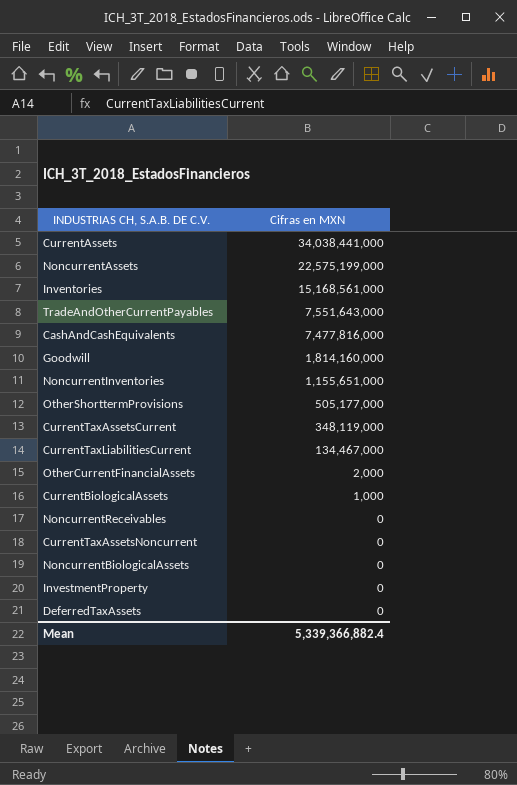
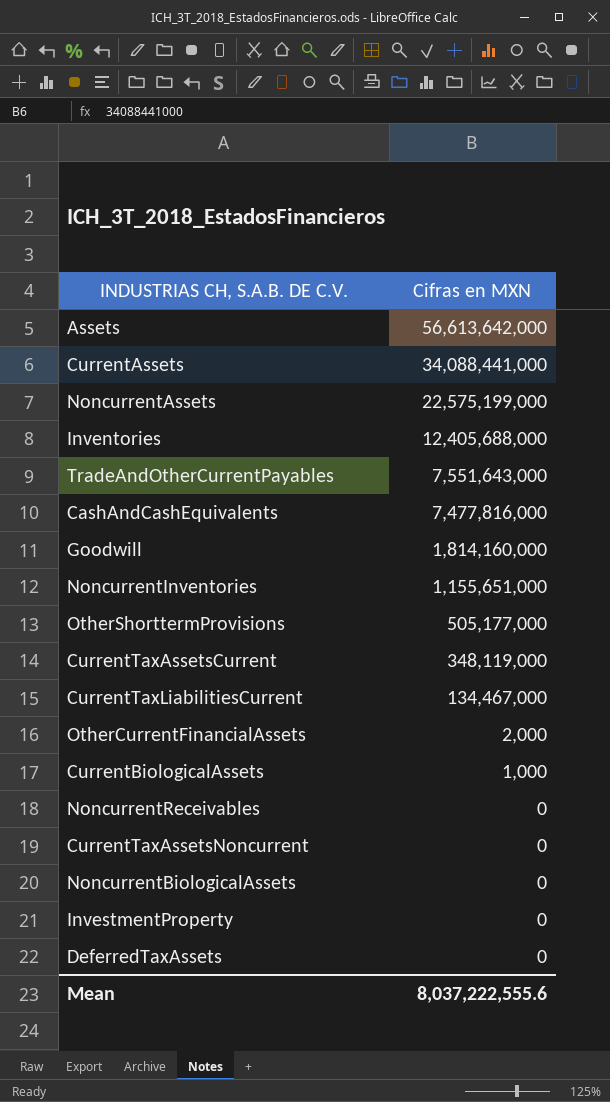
row Assets: none -> 56,613,642,000
CurrentAssets | Cifras en MXN: 34,038,441,000 -> 34,088,441,000
Inventories | Cifras en MXN: 15,168,561,000 -> 12,405,688,000
Mean | Cifras en MXN: 5,339,366,882.4 -> 8,037,222,555.6

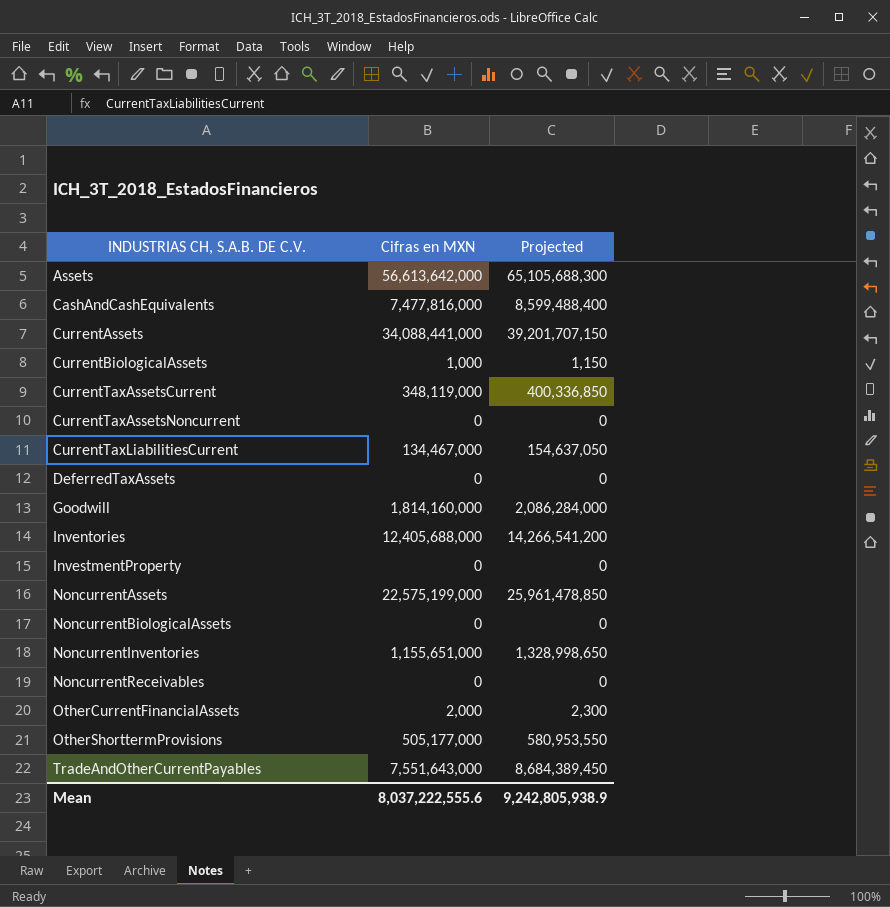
row order: Cifras en MXN descending -> INDUSTRIAS CH, S.A.B. DE C.V. ascending
column Projected | formula: none -> [Cifras en MXN] * 1.15

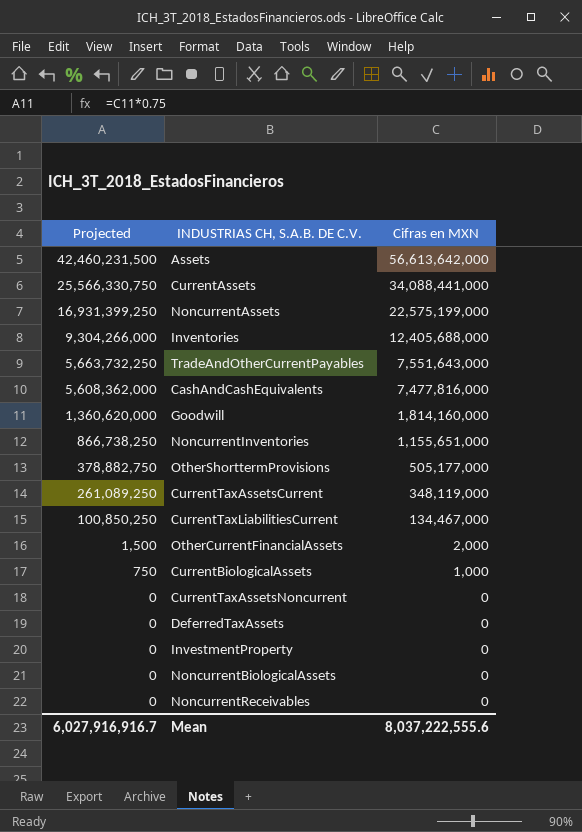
row order: INDUSTRIAS CH, S.A.B. DE C.V. ascending -> Projected descending
column Projected | formula: [Cifras en MXN] * 1.15 -> [Cifras en MXN] * 0.75
column Projected | position: 3 -> 1
Mean | Projected: 9,242,805,938.9 -> 6,027,916,916.7

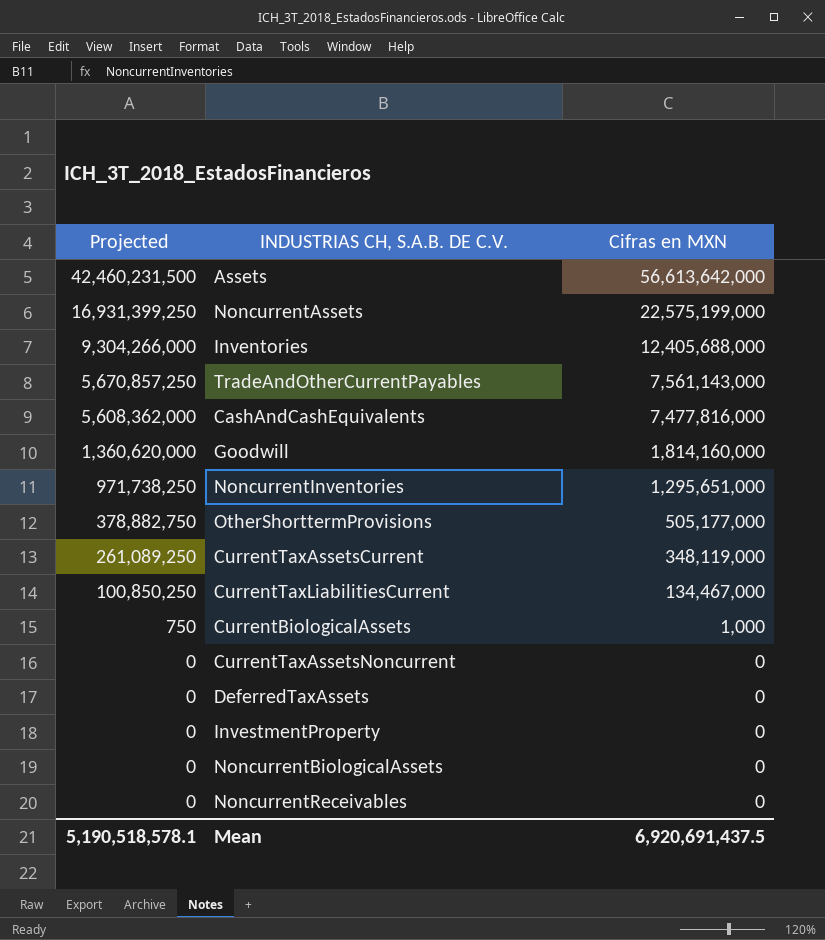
row CurrentAssets: 25,566,330,750 | 34,088,441,000 -> none
row OtherCurrentFinancialAssets: 1,500 | 2,000 -> none
TradeAndOtherCurrentPayables | Projected: 5,663,732,250 -> 5,670,857,250
TradeAndOtherCurrentPayables | Cifras en MXN: 7,551,643,000 -> 7,561,143,000
NoncurrentInventories | Projected: 866,738,250 -> 971,738,250
NoncurrentInventories | Cifras en MXN: 1,155,651,000 -> 1,295,651,000
Mean | Projected: 6,027,916,916.7 -> 5,190,518,578.1
Mean | Cifras en MXN: 8,037,222,555.6 -> 6,920,691,437.5

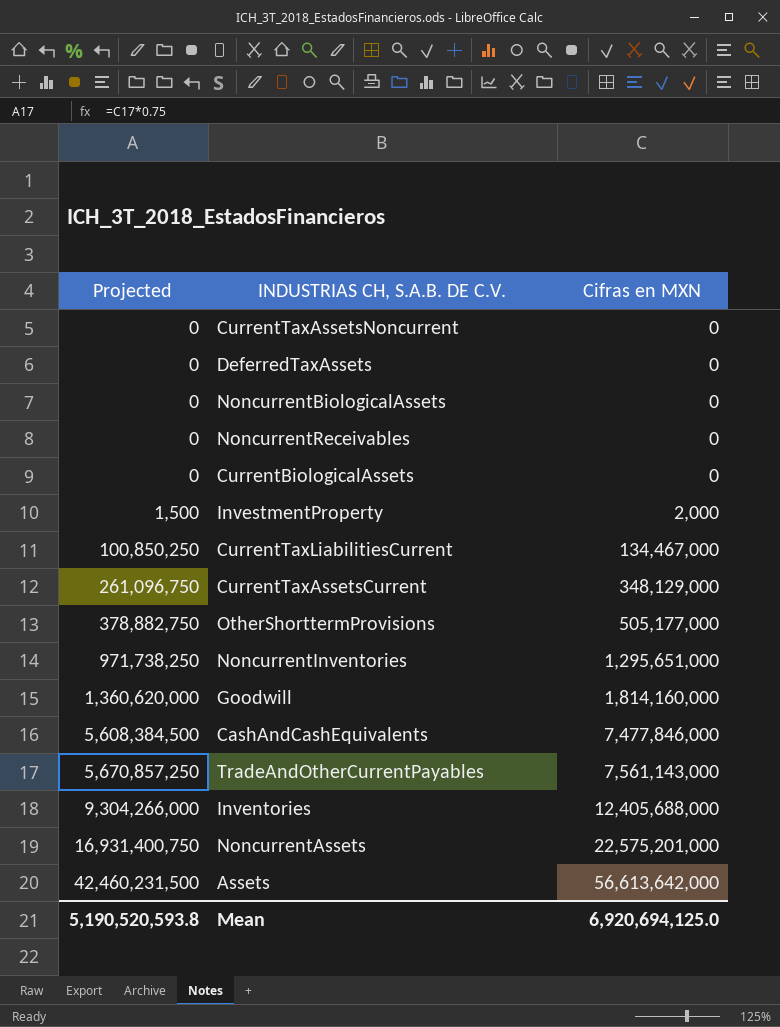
row order: Projected descending -> Projected ascending
CurrentBiologicalAssets | Projected: 750 -> 0
CurrentBiologicalAssets | Cifras en MXN: 1,000 -> 0
InvestmentProperty | Projected: 0 -> 1,500
InvestmentProperty | Cifras en MXN: 0 -> 2,000
CurrentTaxAssetsCurrent | Projected: 261,089,250 -> 261,096,750
CurrentTaxAssetsCurrent | Cifras en MXN: 348,119,000 -> 348,129,000
CashAndCashEquivalents | Projected: 5,608,362,000 -> 5,608,384,500
CashAndCashEquivalents | Cifras en MXN: 7,477,816,000 -> 7,477,846,000
NoncurrentAssets | Projected: 16,931,399,250 -> 16,931,400,750
NoncurrentAssets | Cifras en MXN: 22,575,199,000 -> 22,575,201,000
Mean | Projected: 5,190,518,578.1 -> 5,190,520,593.8
Mean | Cifras en MXN: 6,920,691,437.5 -> 6,920,694,125.0

